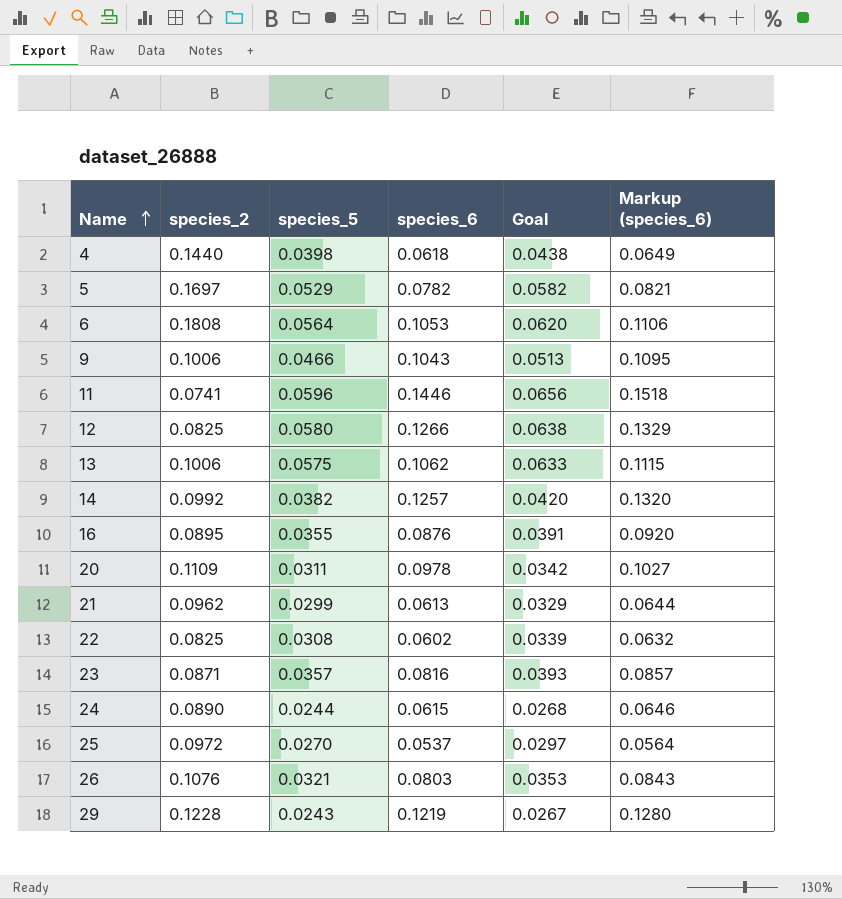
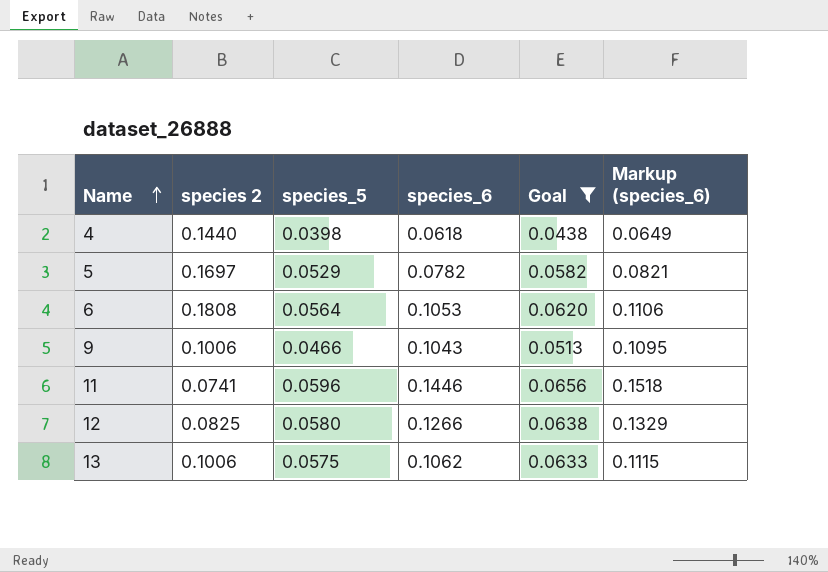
filter: none -> Goal >= 0.0438
column name: species_2 -> species 2

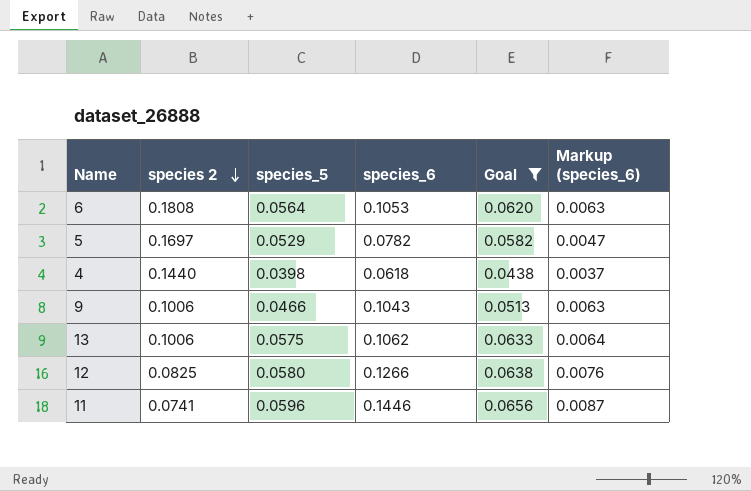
row order: Name ascending -> species 2 descending
column Markup (species_6) | formula: [species_6] * 1.05 -> [species_6] * 0.06

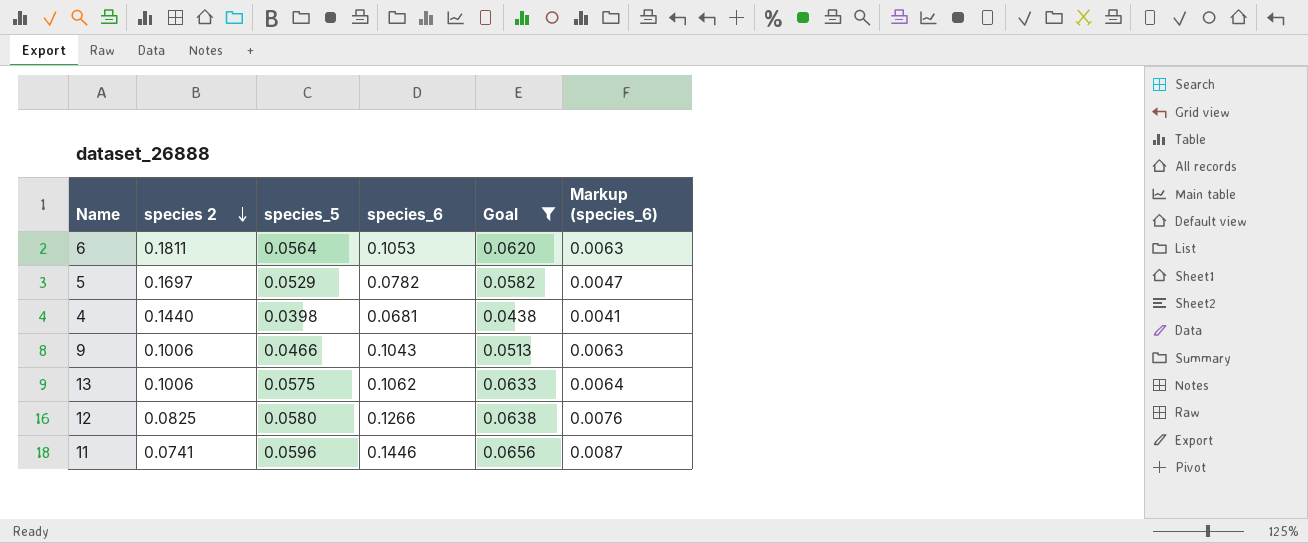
6 | species 2: 0.1808 -> 0.1811
4 | species_6: 0.0618 -> 0.0681
4 | Markup (species_6): 0.0037 -> 0.0041

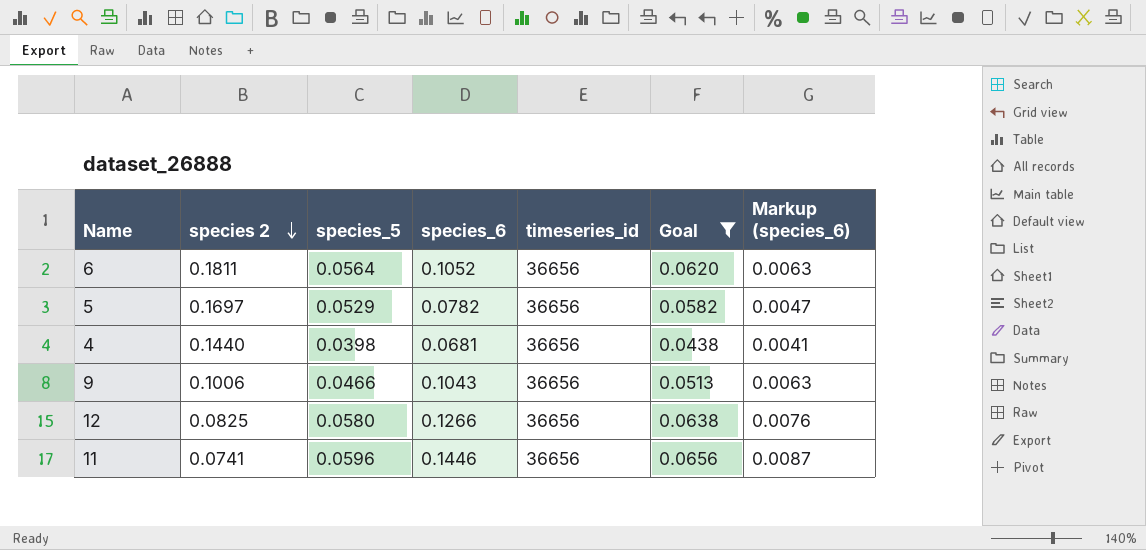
column timeseries_id | position: none -> 5
row 13: 0.1006 | 0.0575 | 0.1062 | 0.0633 | 0.0064 -> none
6 | species_6: 0.1053 -> 0.1052

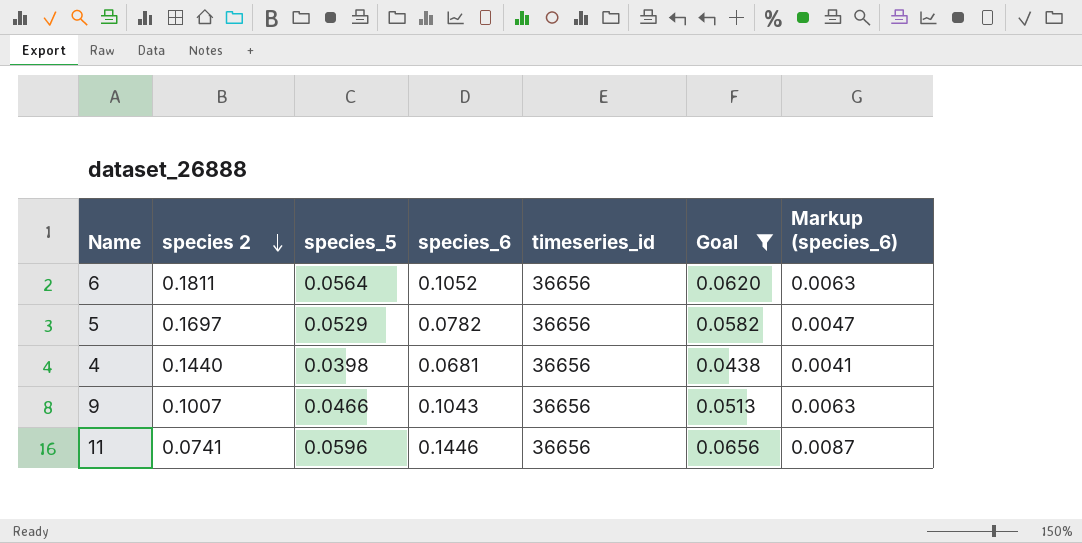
row 12: 0.0825 | 0.0580 | 0.1266 | 36656 | 0.0638 | 0.0076 -> none
9 | species 2: 0.1006 -> 0.1007

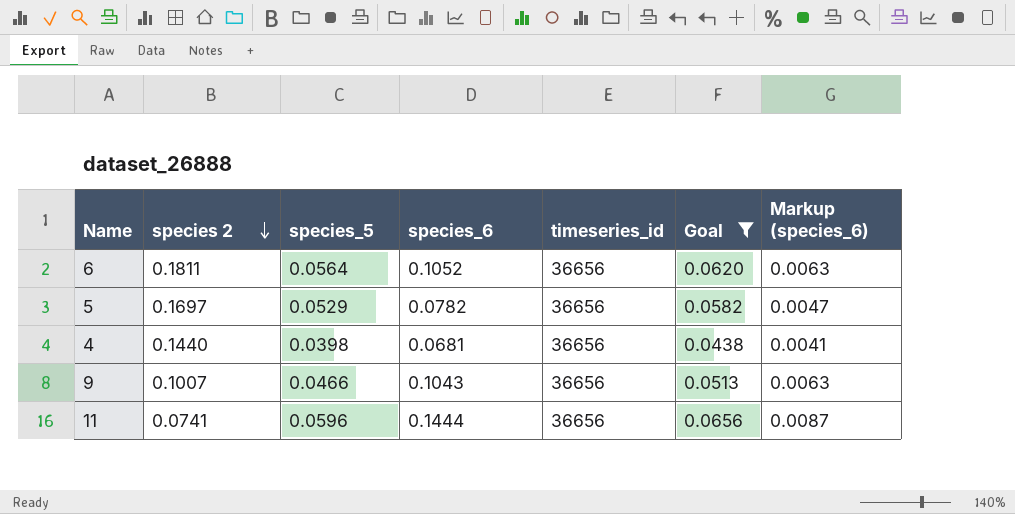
11 | species_6: 0.1446 -> 0.1444

